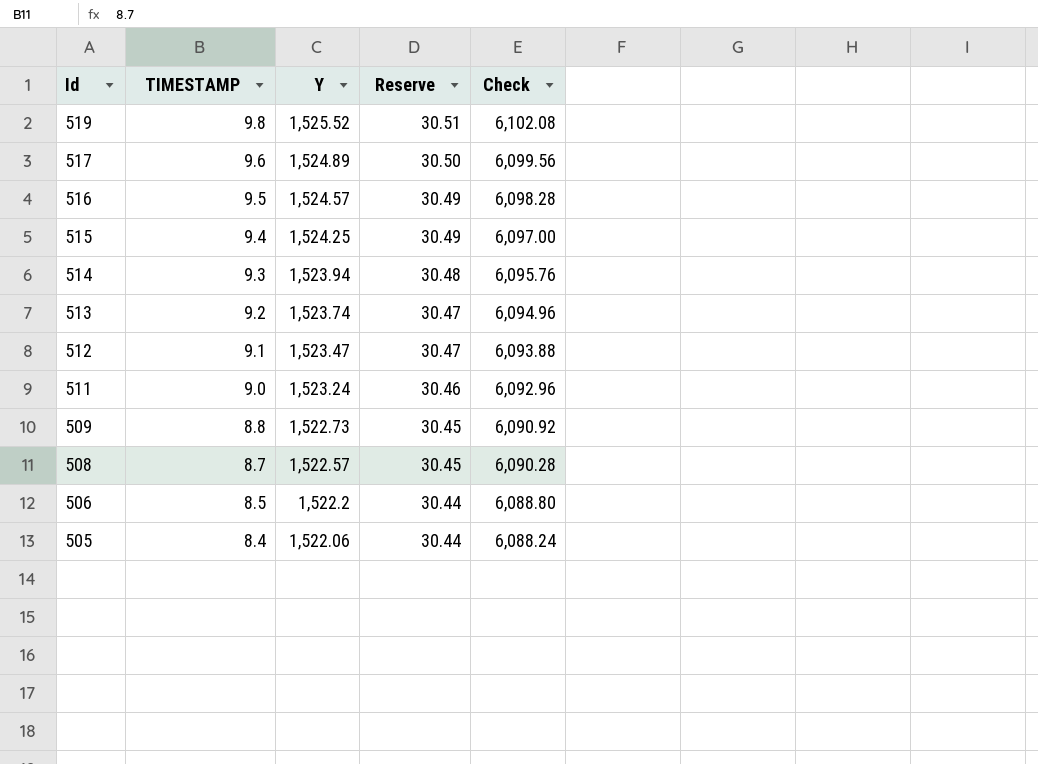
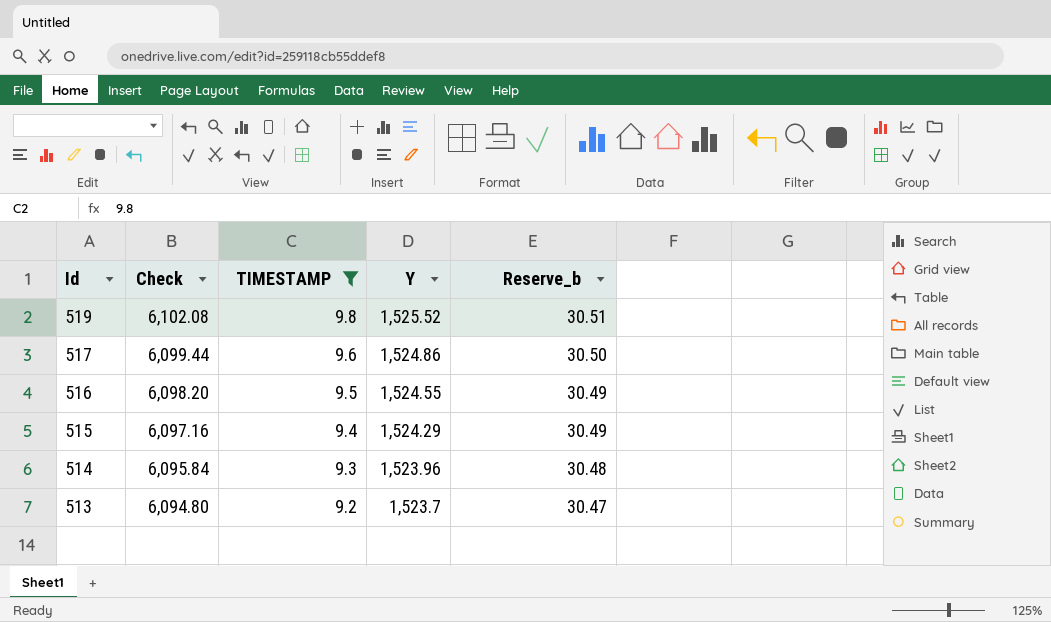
filter: none -> TIMESTAMP >= 9.2
column Check | position: 5 -> 2
column name: Reserve -> Reserve_b
517 | Check: 6,099.56 -> 6,099.44
517 | Y: 1,524.89 -> 1,524.86
516 | Check: 6,098.28 -> 6,098.20
516 | Y: 1,524.57 -> 1,524.55
515 | Check: 6,097.00 -> 6,097.16
515 | Y: 1,524.25 -> 1,524.29
514 | Check: 6,095.76 -> 6,095.84
514 | Y: 1,523.94 -> 1,523.96
513 | Check: 6,094.96 -> 6,094.80
513 | Y: 1,523.74 -> 1,523.7

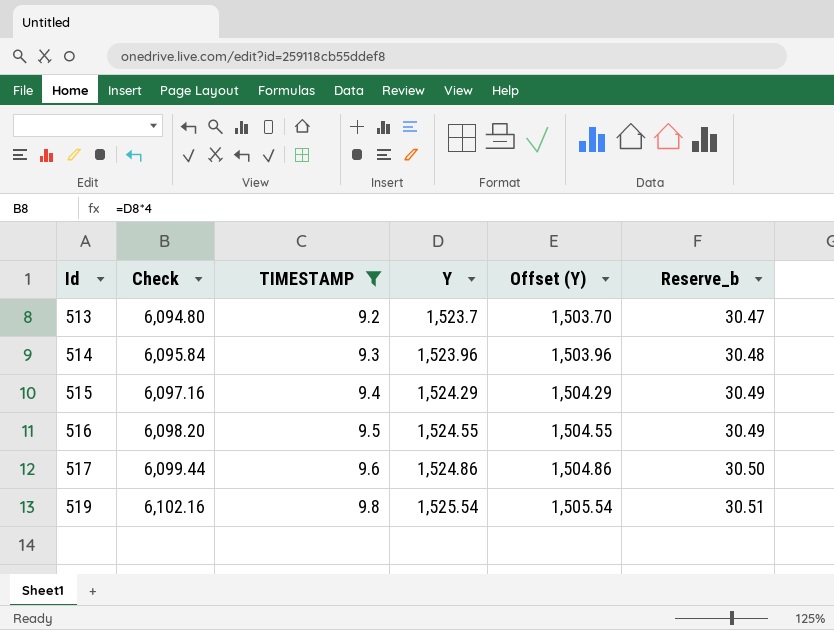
row order: Id descending -> Id ascending
column Offset (Y) | formula: none -> [Y] - 20
519 | Check: 6,102.08 -> 6,102.16
519 | Y: 1,525.52 -> 1,525.54

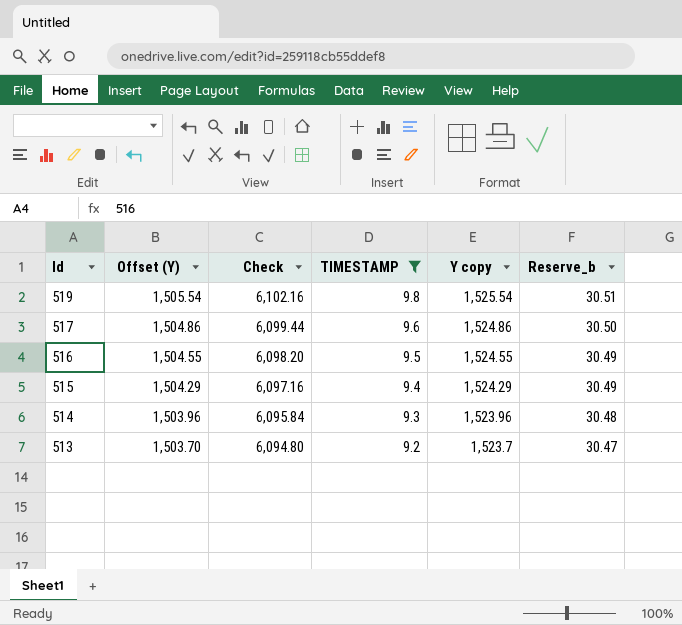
row order: Id ascending -> Id descending
column Offset (Y) | position: 5 -> 2
column name: Y -> Y copy

